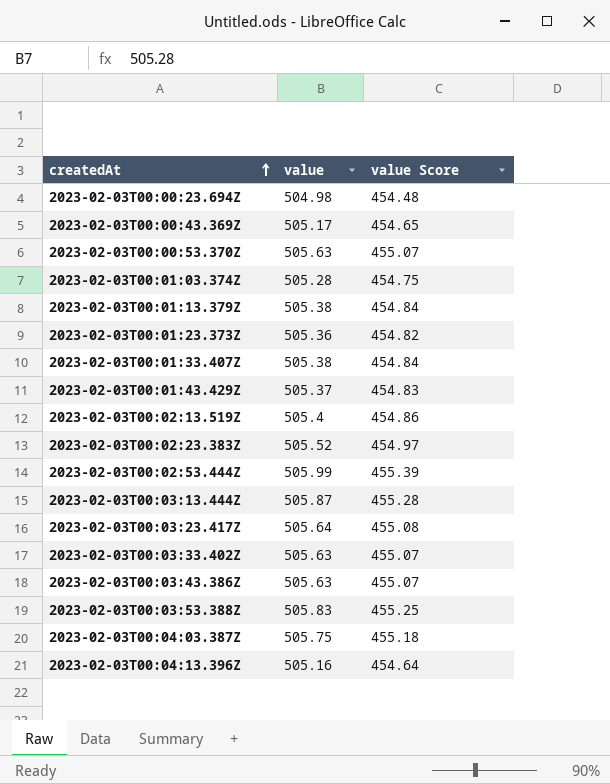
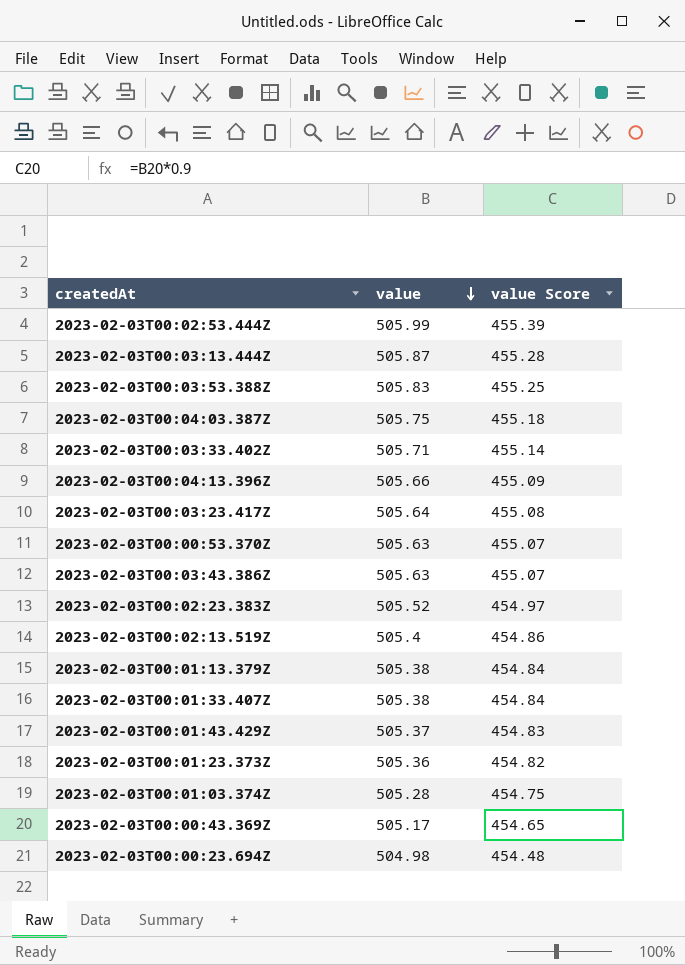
row order: createdAt ascending -> value descending
2023-02-03T00:03:33.402Z | value: 505.63 -> 505.71
2023-02-03T00:03:33.402Z | value Score: 455.07 -> 455.14
2023-02-03T00:04:13.396Z | value: 505.16 -> 505.66
2023-02-03T00:04:13.396Z | value Score: 454.64 -> 455.09

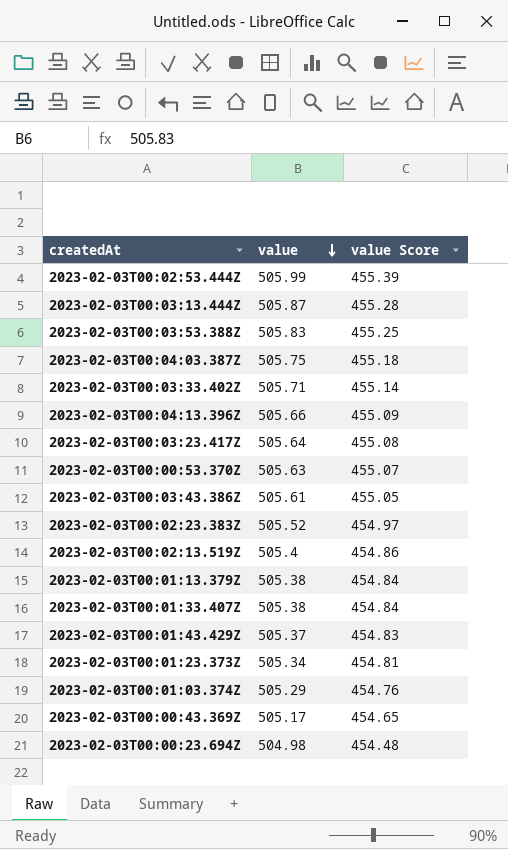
2023-02-03T00:03:43.386Z | value: 505.63 -> 505.61
2023-02-03T00:03:43.386Z | value Score: 455.07 -> 455.05
2023-02-03T00:01:23.373Z | value: 505.36 -> 505.34
2023-02-03T00:01:23.373Z | value Score: 454.82 -> 454.81
2023-02-03T00:01:03.374Z | value: 505.28 -> 505.29
2023-02-03T00:01:03.374Z | value Score: 454.75 -> 454.76

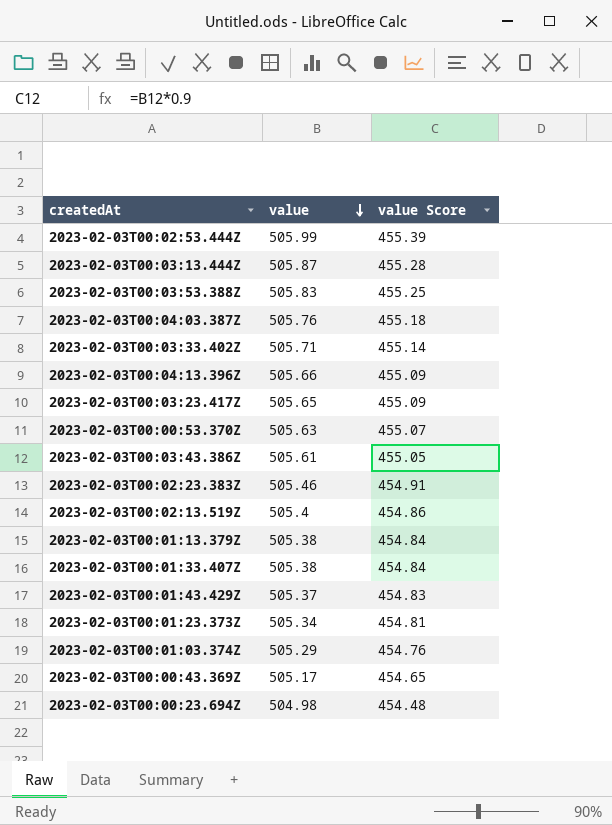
2023-02-03T00:04:03.387Z | value: 505.75 -> 505.76
2023-02-03T00:03:23.417Z | value: 505.64 -> 505.65
2023-02-03T00:03:23.417Z | value Score: 455.08 -> 455.09
2023-02-03T00:02:23.383Z | value: 505.52 -> 505.46
2023-02-03T00:02:23.383Z | value Score: 454.97 -> 454.91

